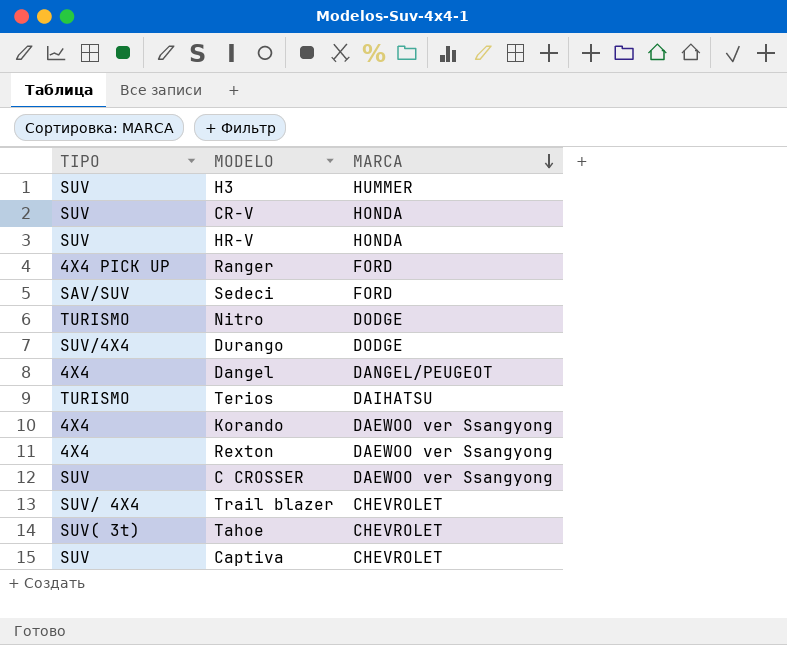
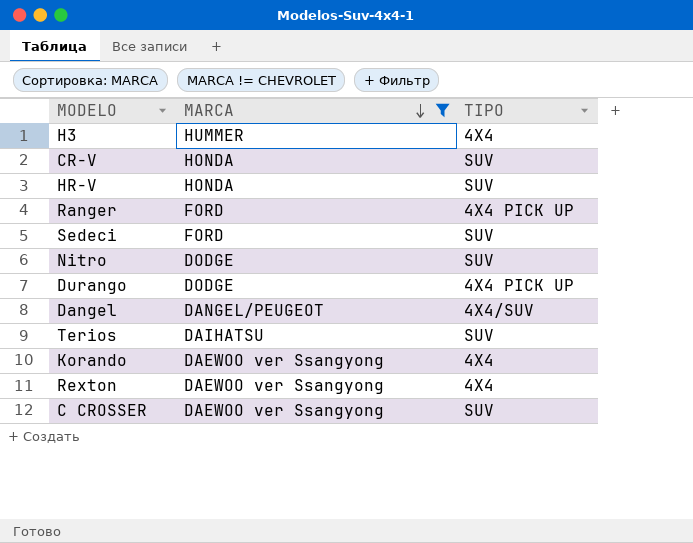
filter: none -> MARCA != CHEVROLET
column TIPO | position: 1 -> 3
H3 | TIPO: SUV -> 4X4
Sedeci | TIPO: SAV/SUV -> SUV
Nitro | TIPO: TURISMO -> SUV
Durango | TIPO: SUV/4X4 -> 4X4 PICK UP
Dangel | TIPO: 4X4 -> 4X4/SUV
Terios | TIPO: TURISMO -> SUV

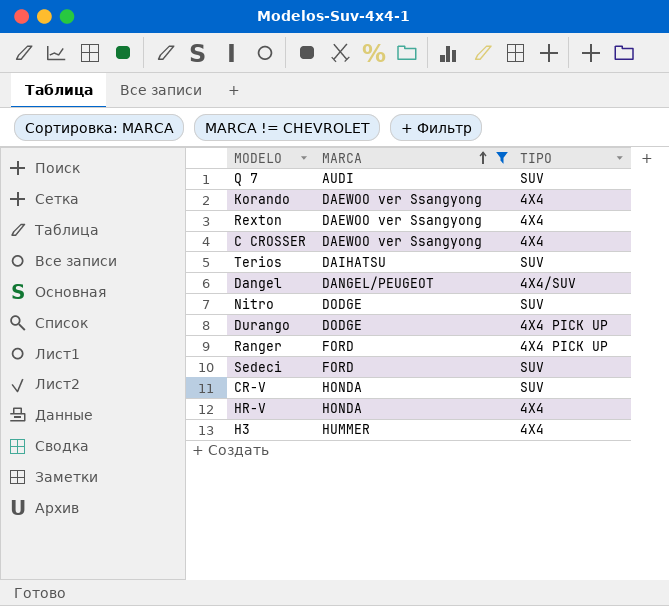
row order: MARCA descending -> MARCA ascending
row Q 7: none -> AUDI | SUV
C CROSSER | TIPO: SUV -> 4X4
HR-V | TIPO: SUV -> 4X4

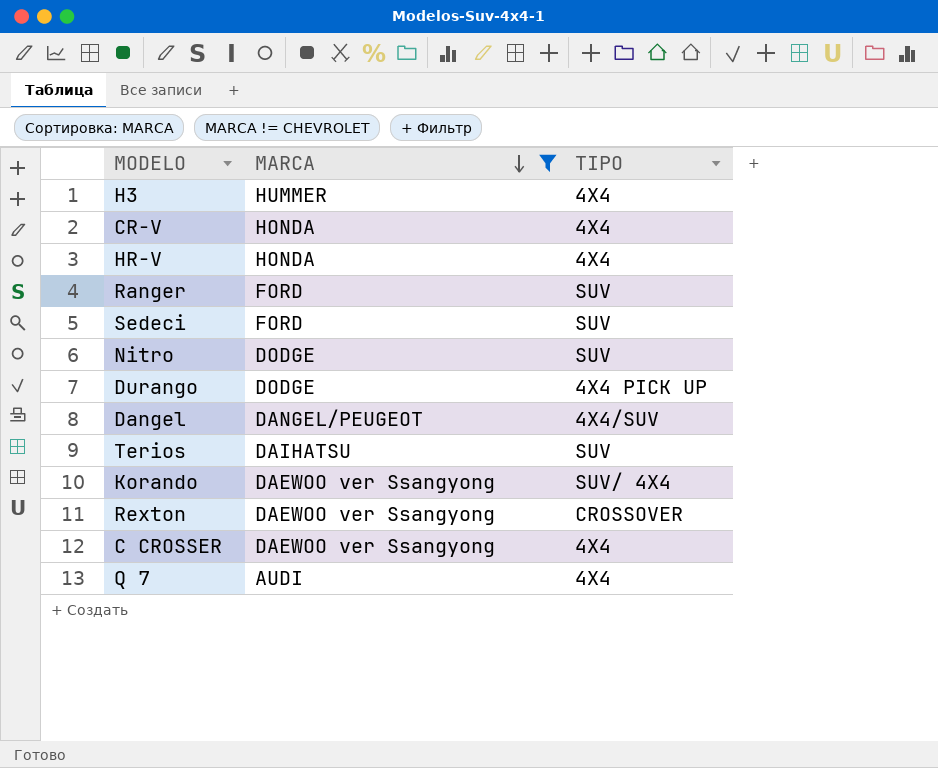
row order: MARCA ascending -> MARCA descending
CR-V | TIPO: SUV -> 4X4
Ranger | TIPO: 4X4 PICK UP -> SUV
Korando | TIPO: 4X4 -> SUV/ 4X4
Rexton | TIPO: 4X4 -> CROSSOVER
Q 7 | TIPO: SUV -> 4X4

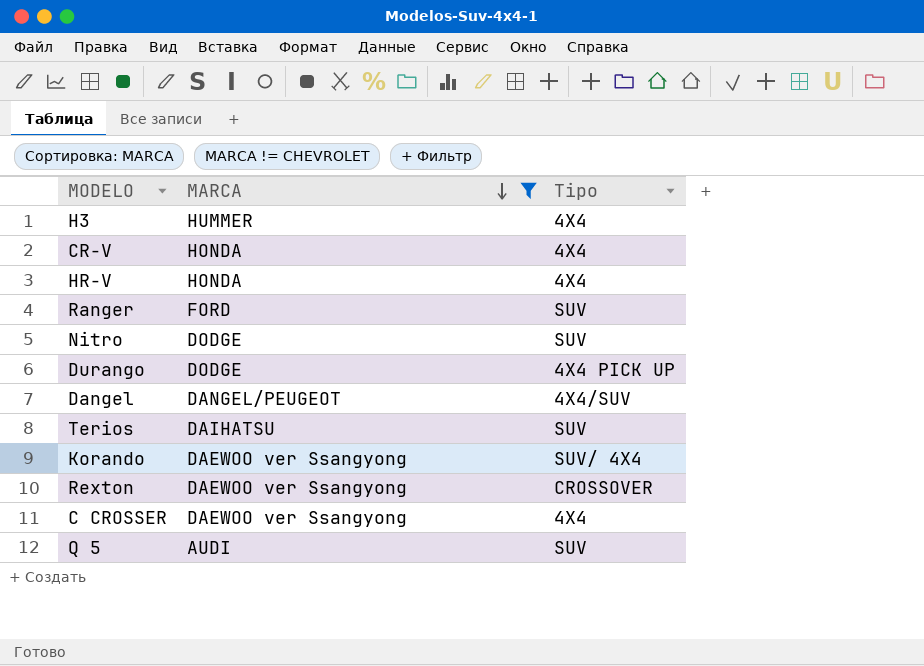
column name: TIPO -> Tipo
row Sedeci: FORD | SUV -> none
row Q 7: AUDI | 4X4 -> none
row Q 5: none -> AUDI | SUV

